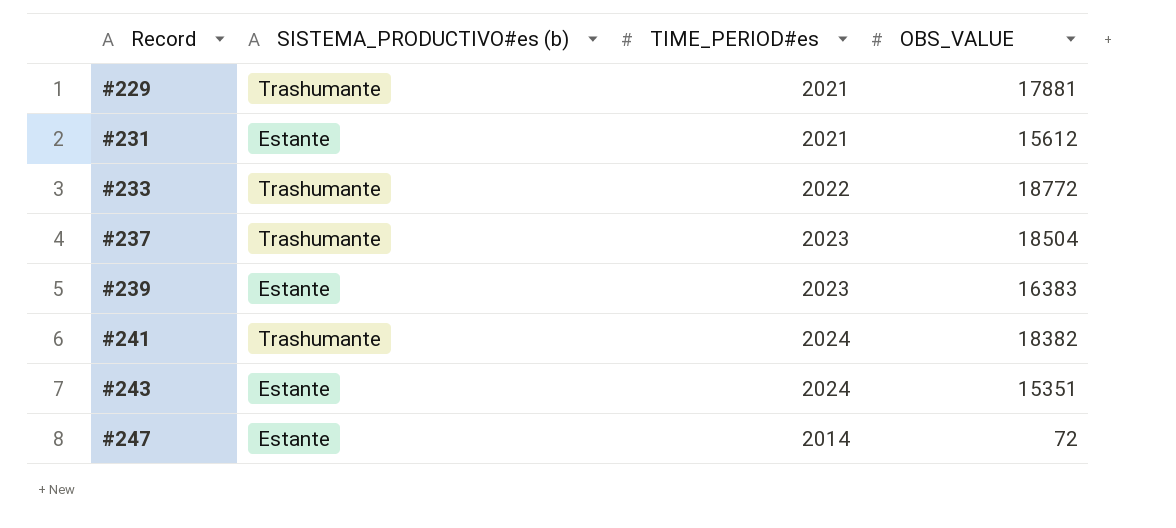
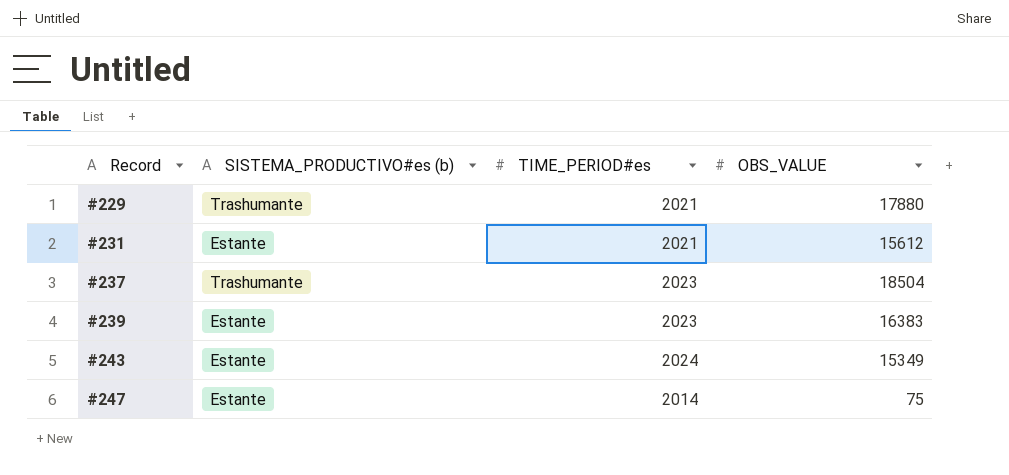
row #233: Trashumante | 2022 | 18772 -> none
row #241: Trashumante | 2024 | 18382 -> none
#229 | OBS_VALUE: 17881 -> 17880
#243 | OBS_VALUE: 15351 -> 15349
#247 | OBS_VALUE: 72 -> 75

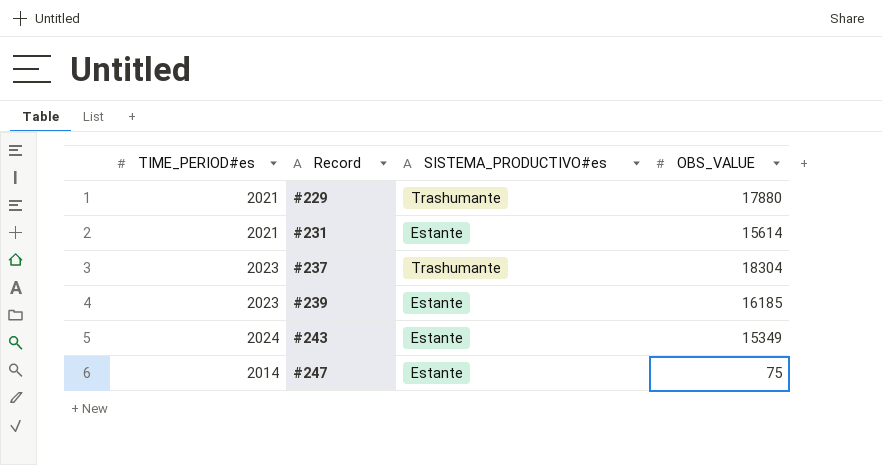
column TIME_PERIOD#es | position: 3 -> 1
column name: SISTEMA_PRODUCTIVO#es (b) -> SISTEMA_PRODUCTIVO#es
#231 | OBS_VALUE: 15612 -> 15614
#237 | OBS_VALUE: 18504 -> 18304
#239 | OBS_VALUE: 16383 -> 16185

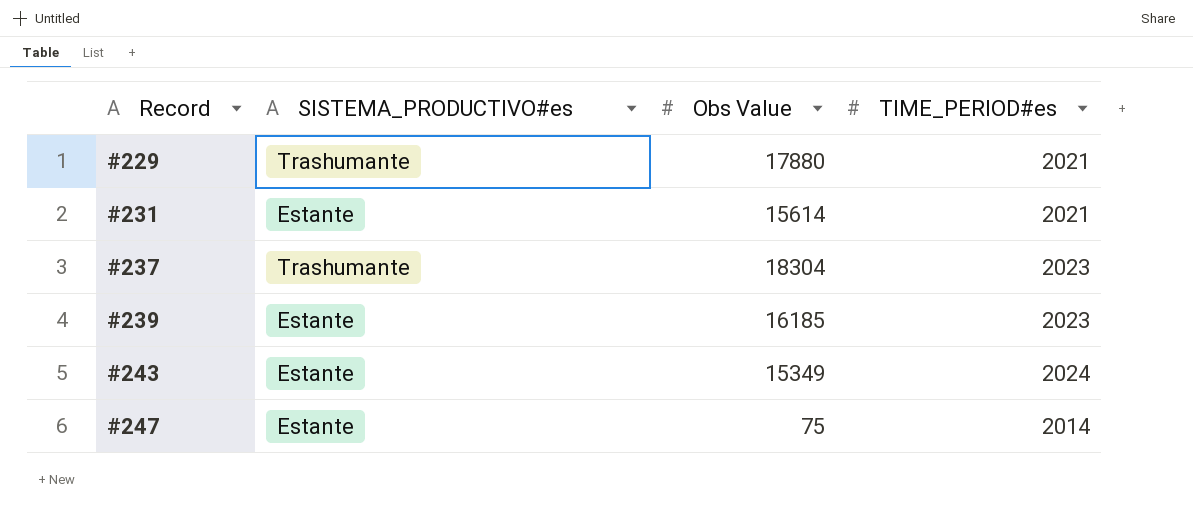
column name: OBS_VALUE -> Obs Value
column TIME_PERIOD#es | position: 1 -> 4

